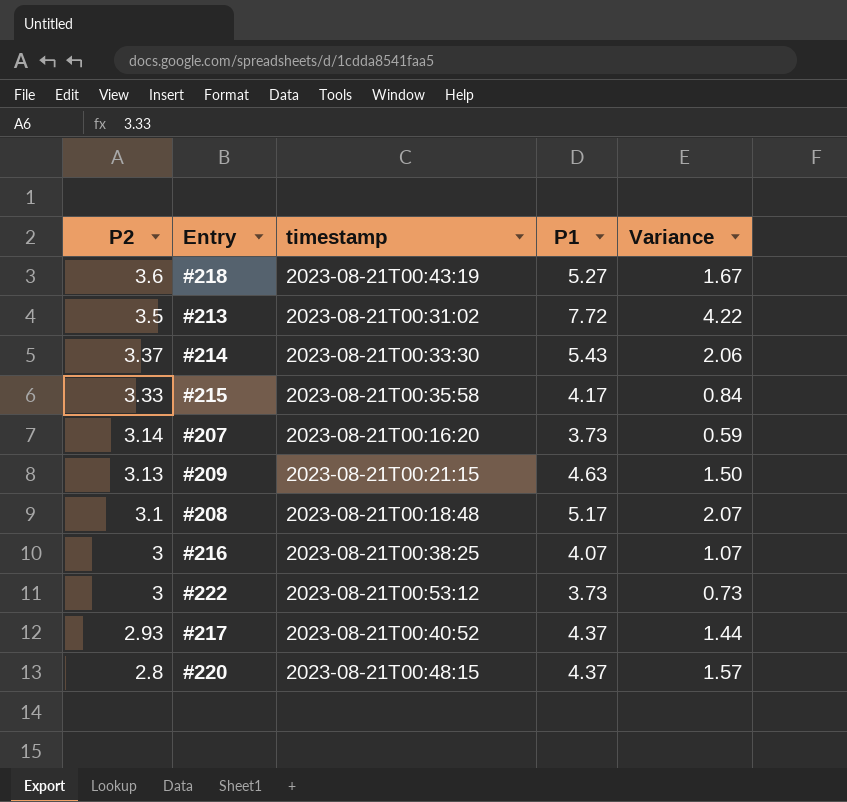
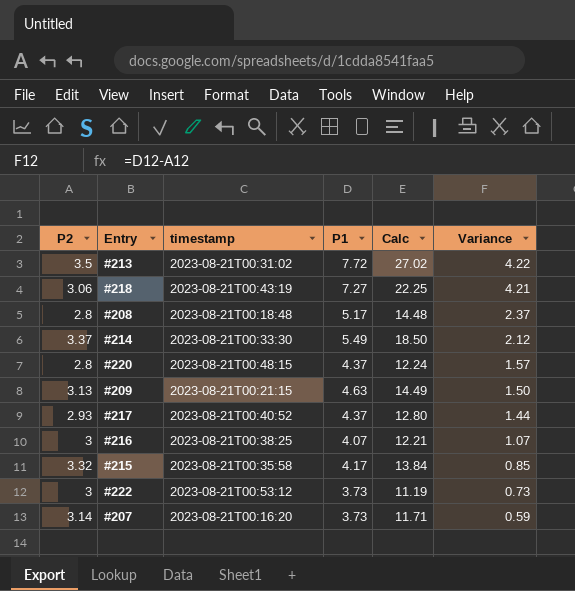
row order: P2 descending -> Variance descending
column Calc | formula: none -> [P2] * [P1]
#218 | P2: 3.6 -> 3.06
#218 | P1: 5.27 -> 7.27
#218 | Variance: 1.67 -> 4.21
#208 | P2: 3.1 -> 2.8
#208 | Variance: 2.07 -> 2.37
#214 | P1: 5.43 -> 5.49
#214 | Variance: 2.06 -> 2.12
#215 | P2: 3.33 -> 3.32
#215 | Variance: 0.84 -> 0.85

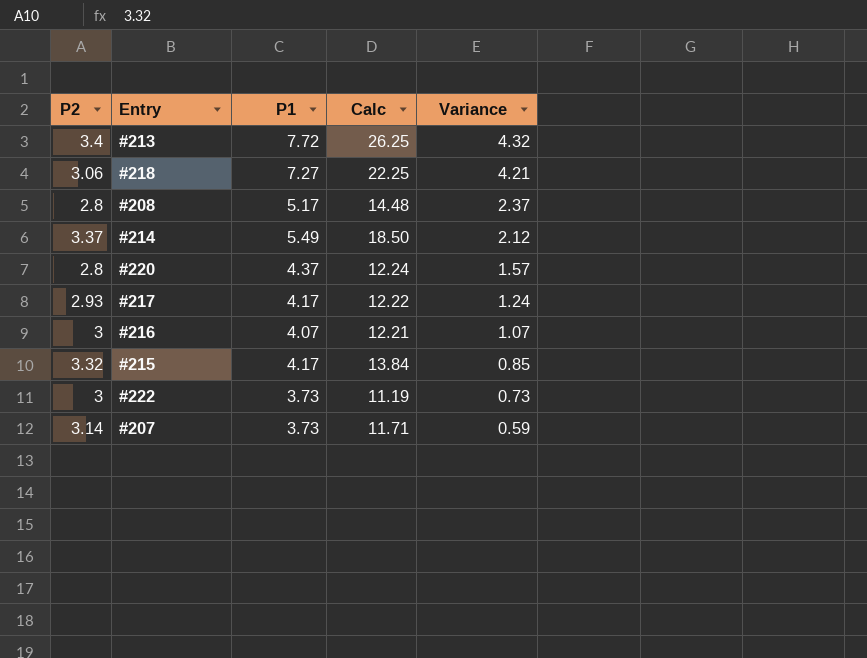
column timestamp | position: 3 -> none
row #209: 3.13 | 2023-08-21T00:21:15 | 4.63 | 14.49 | 1.50 -> none
#213 | P2: 3.5 -> 3.4
#213 | Calc: 27.02 -> 26.25
#213 | Variance: 4.22 -> 4.32
#217 | P1: 4.37 -> 4.17
#217 | Calc: 12.80 -> 12.22
#217 | Variance: 1.44 -> 1.24

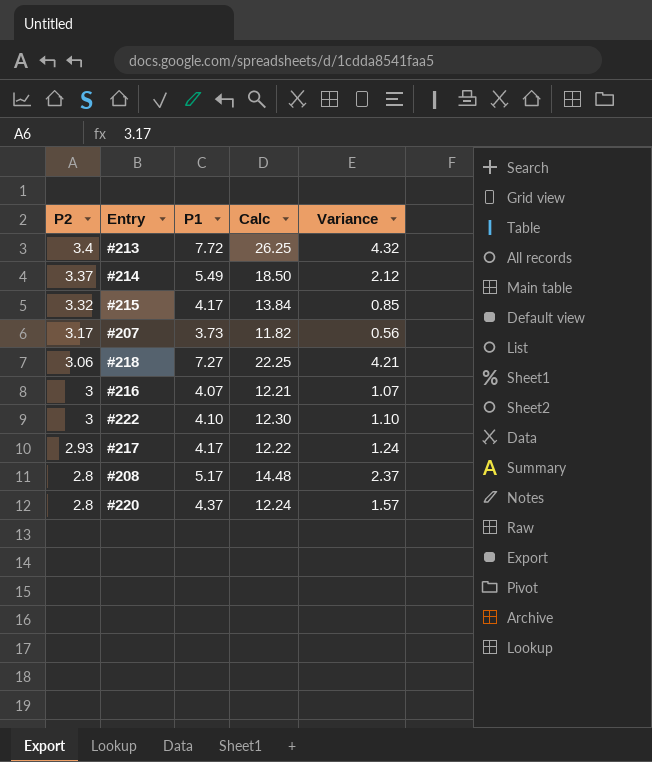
row order: Variance descending -> P2 descending
#207 | P2: 3.14 -> 3.17
#207 | Calc: 11.71 -> 11.82
#207 | Variance: 0.59 -> 0.56
#222 | P1: 3.73 -> 4.10
#222 | Calc: 11.19 -> 12.30
#222 | Variance: 0.73 -> 1.10

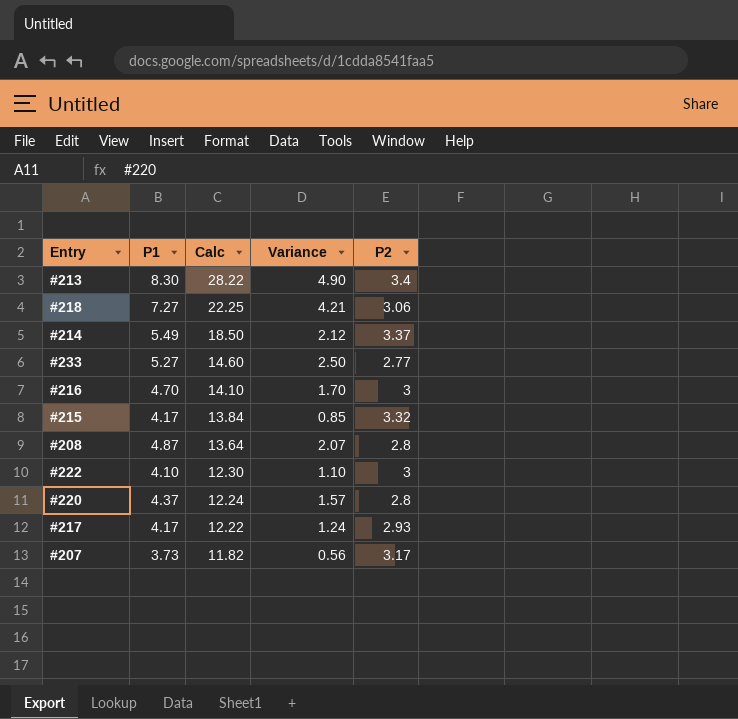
row order: P2 descending -> Calc descending
column P2 | position: 1 -> 5
#213 | P1: 7.72 -> 8.30
#213 | Calc: 26.25 -> 28.22
#213 | Variance: 4.32 -> 4.90
row #233: none -> 5.27 | 14.60 | 2.50 | 2.77
#216 | P1: 4.07 -> 4.70
#216 | Calc: 12.21 -> 14.10
#216 | Variance: 1.07 -> 1.70
#208 | P1: 5.17 -> 4.87
#208 | Calc: 14.48 -> 13.64
#208 | Variance: 2.37 -> 2.07

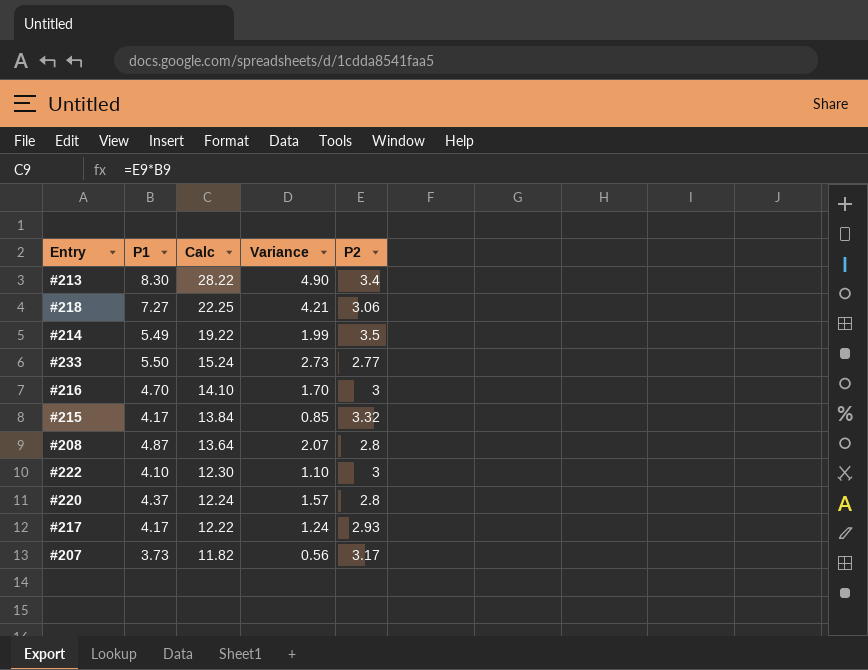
#214 | Calc: 18.50 -> 19.22
#214 | Variance: 2.12 -> 1.99
#214 | P2: 3.37 -> 3.5
#233 | P1: 5.27 -> 5.50
#233 | Calc: 14.60 -> 15.24
#233 | Variance: 2.50 -> 2.73

